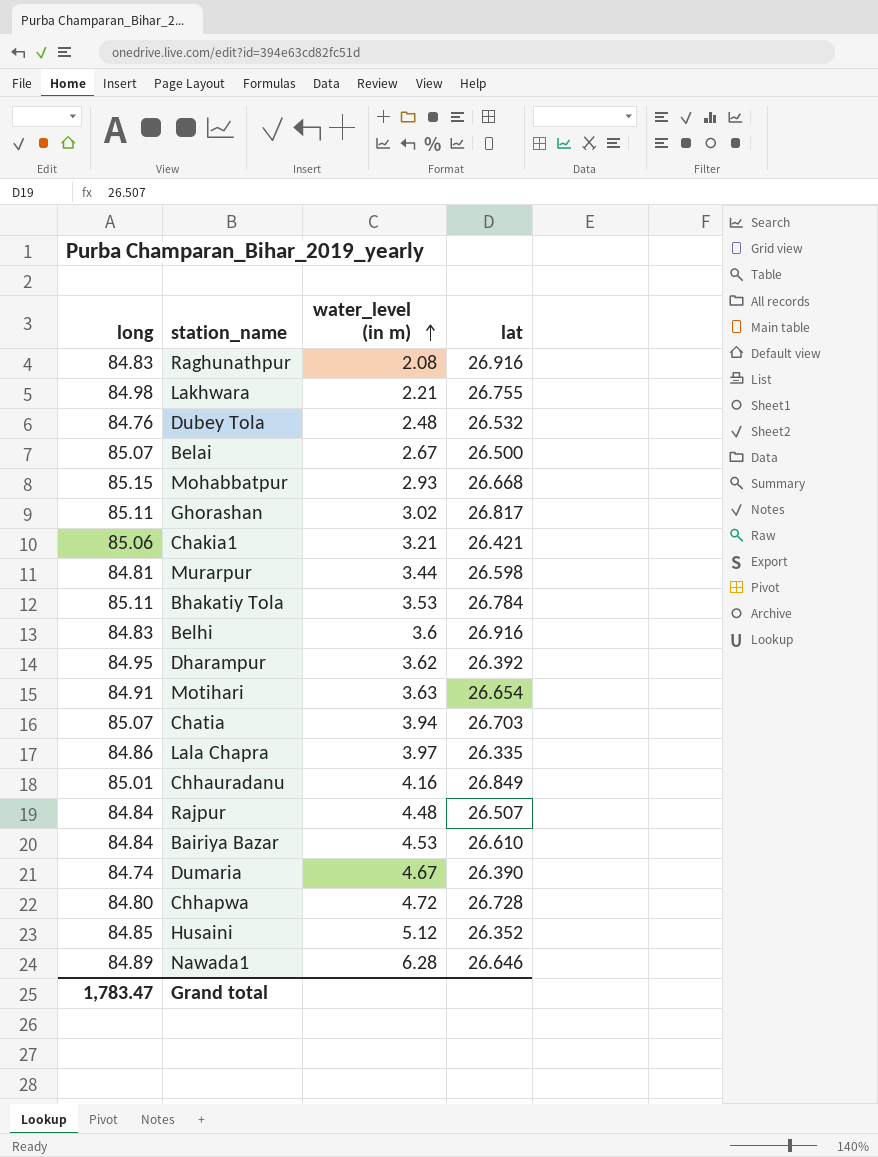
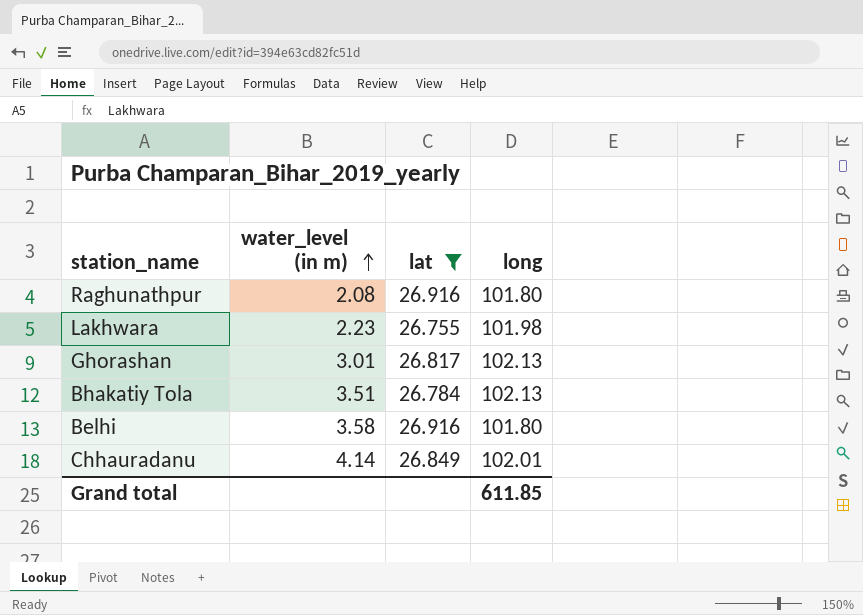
filter: none -> lat >= 26.755
column long | position: 1 -> 4
Raghunathpur | long: 84.83 -> 101.80
Lakhwara | water_level (in m): 2.21 -> 2.23
Lakhwara | long: 84.98 -> 101.98
Ghorashan | water_level (in m): 3.02 -> 3.01
Ghorashan | long: 85.11 -> 102.13
Bhakatiy Tola | water_level (in m): 3.53 -> 3.51
Bhakatiy Tola | long: 85.11 -> 102.13
Belhi | water_level (in m): 3.6 -> 3.58
Belhi | long: 84.83 -> 101.80
Chhauradanu | water_level (in m): 4.16 -> 4.14
Chhauradanu | long: 85.01 -> 102.01
Grand total | long: 1,783.47 -> 611.85

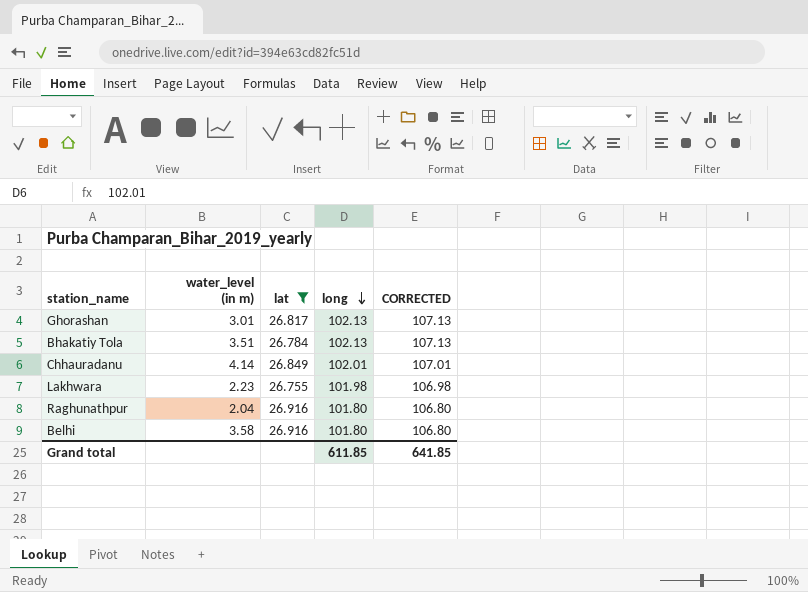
row order: water_level (in m) ascending -> long descending
column CORRECTED | formula: none -> [long] + 5
Raghunathpur | water_level (in m): 2.08 -> 2.04

